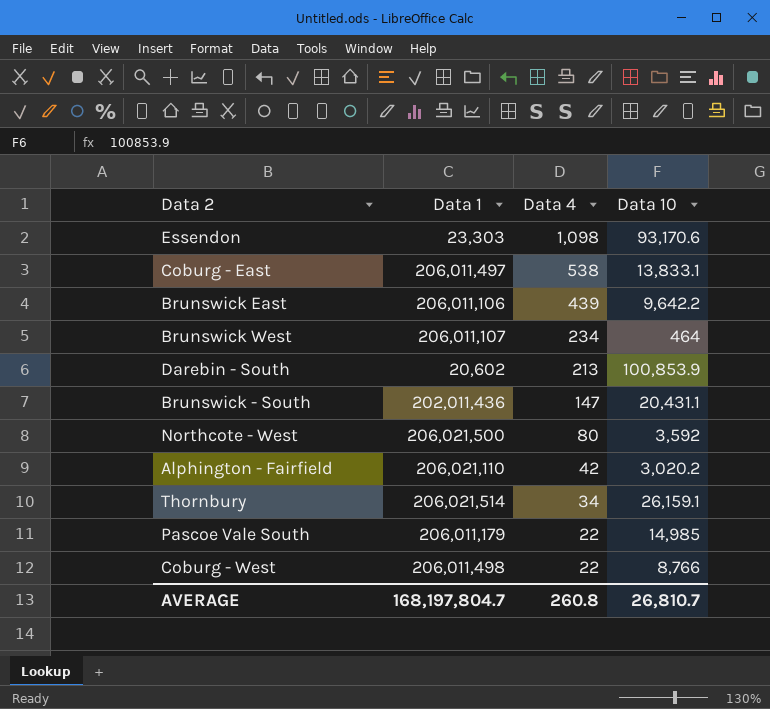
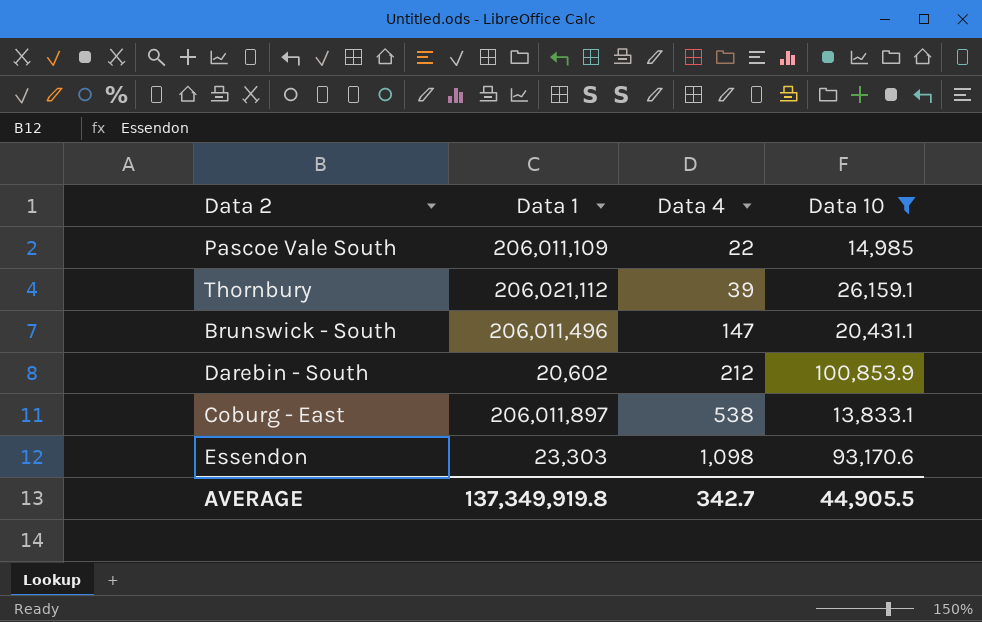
filter: none -> Data 10 >= 13,833.1
row order: Data 4 descending -> Data 4 ascending
Pascoe Vale South | Data 1: 206,011,179 -> 206,011,109
Thornbury | Data 1: 206,021,514 -> 206,021,112
Thornbury | Data 4: 34 -> 39
Brunswick - South | Data 1: 202,011,436 -> 206,011,496
Darebin - South | Data 4: 213 -> 212
Coburg - East | Data 1: 206,011,497 -> 206,011,897
AVERAGE | Data 1: 168,197,804.7 -> 137,349,919.8
AVERAGE | Data 4: 260.8 -> 342.7
AVERAGE | Data 10: 26,810.7 -> 44,905.5

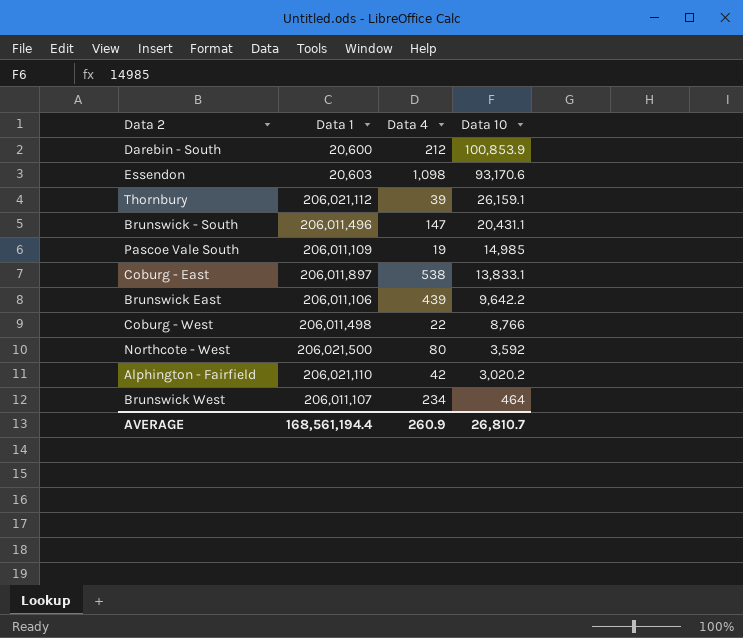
filter: Data 10 >= 13,833.1 -> none
row order: Data 4 ascending -> Data 10 descending
Darebin - South | Data 1: 20,602 -> 20,600
Essendon | Data 1: 23,303 -> 20,603
Pascoe Vale South | Data 4: 22 -> 19
AVERAGE | Data 1: 137,349,919.8 -> 168,561,194.4
AVERAGE | Data 4: 342.7 -> 260.9
AVERAGE | Data 10: 44,905.5 -> 26,810.7

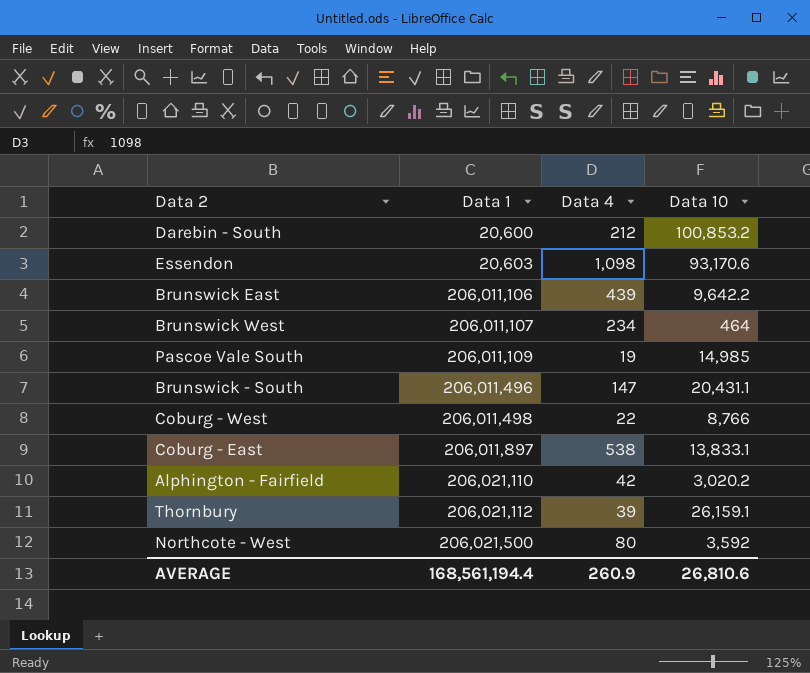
row order: Data 10 descending -> Data 1 ascending
Darebin - South | Data 10: 100,853.9 -> 100,853.2
AVERAGE | Data 10: 26,810.7 -> 26,810.6

